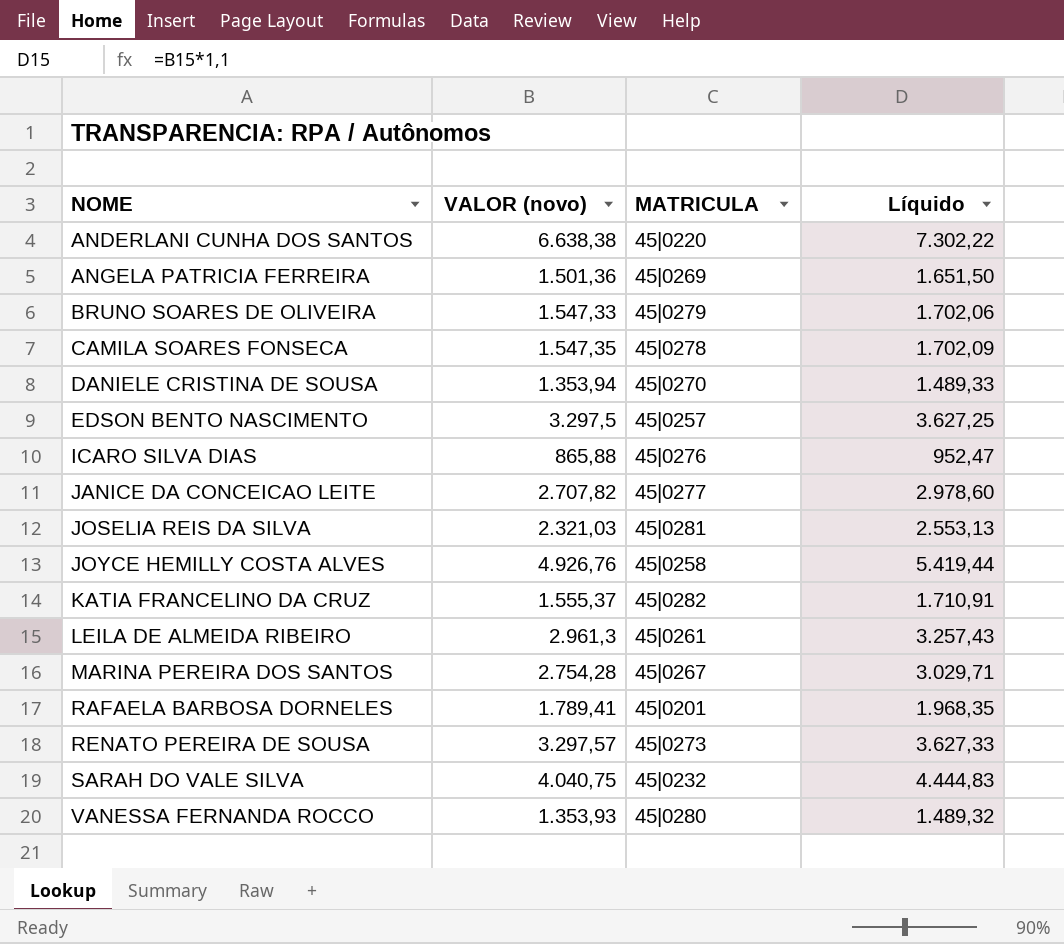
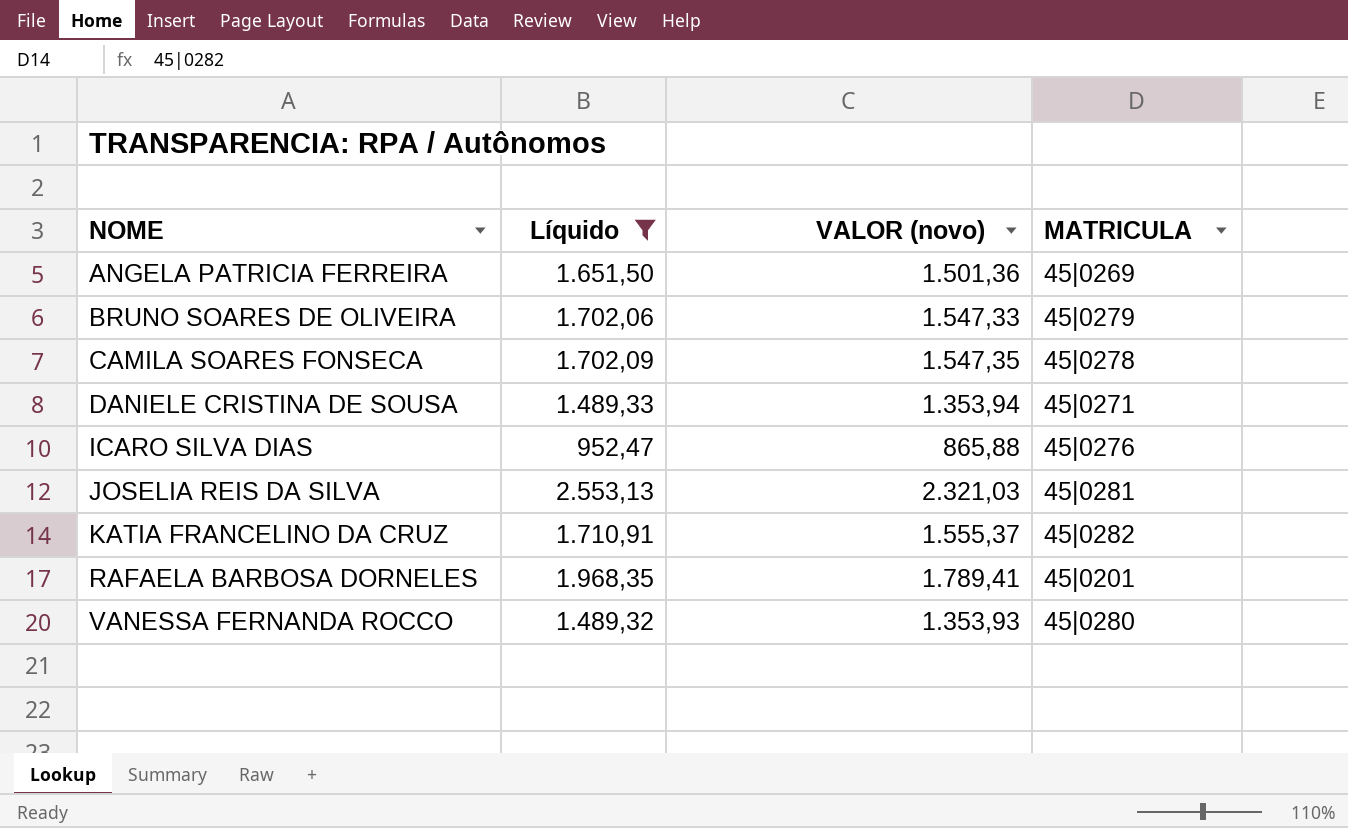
filter: none -> Líquido <= 2.553,13
column Líquido | position: 4 -> 2
DANIELE CRISTINA DE SOUSA | MATRICULA: 45|0270 -> 45|0271

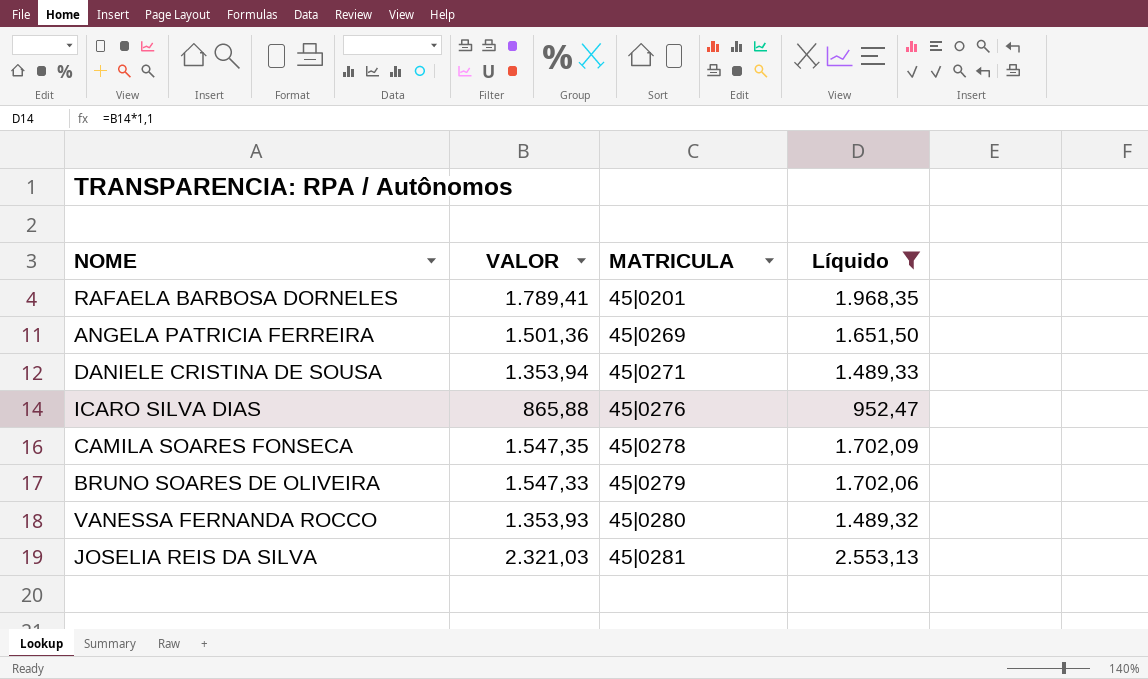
row order: NOME ascending -> MATRICULA ascending
column name: VALOR (novo) -> VALOR
column Líquido | position: 2 -> 4
row KATIA FRANCELINO DA CRUZ: 1.710,91 | 1.555,37 | 45|0282 -> none

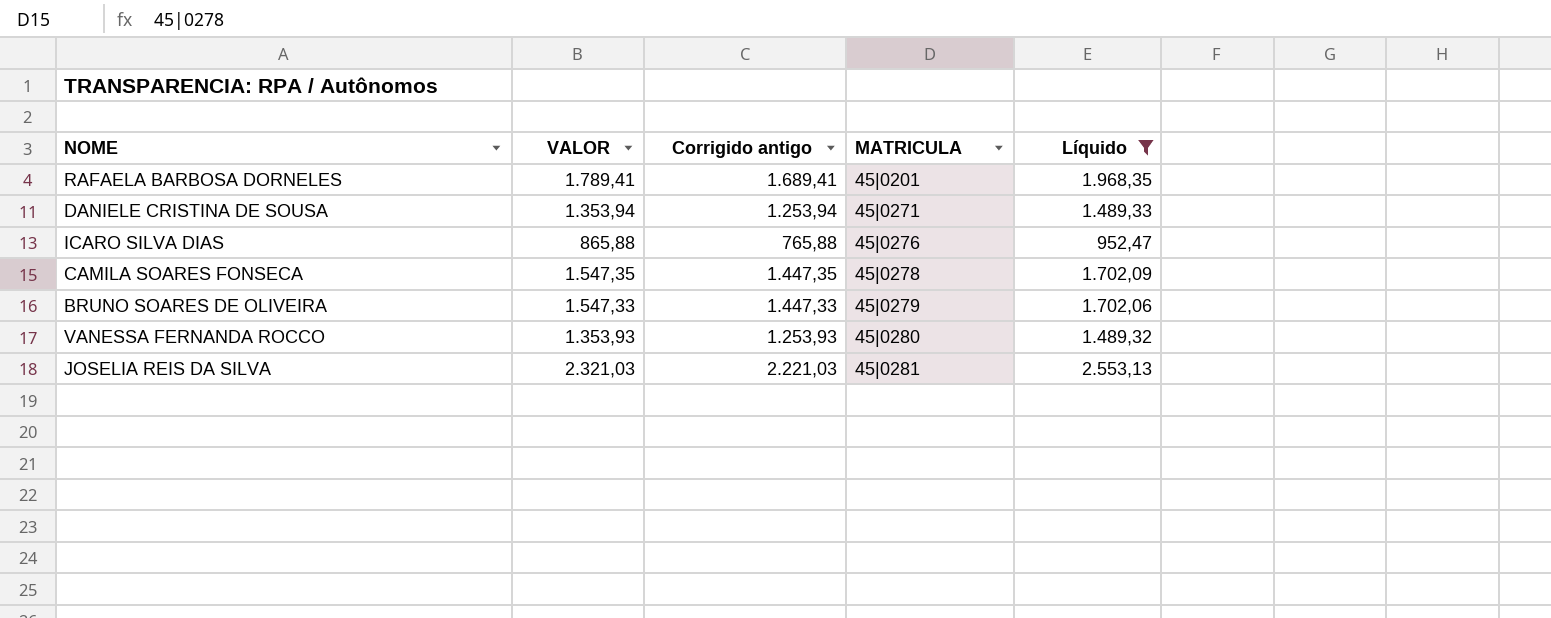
column Corrigido antigo | formula: none -> [VALOR] - 100
row ANGELA PATRICIA FERREIRA: 1.501,36 | 45|0269 | 1.651,50 -> none

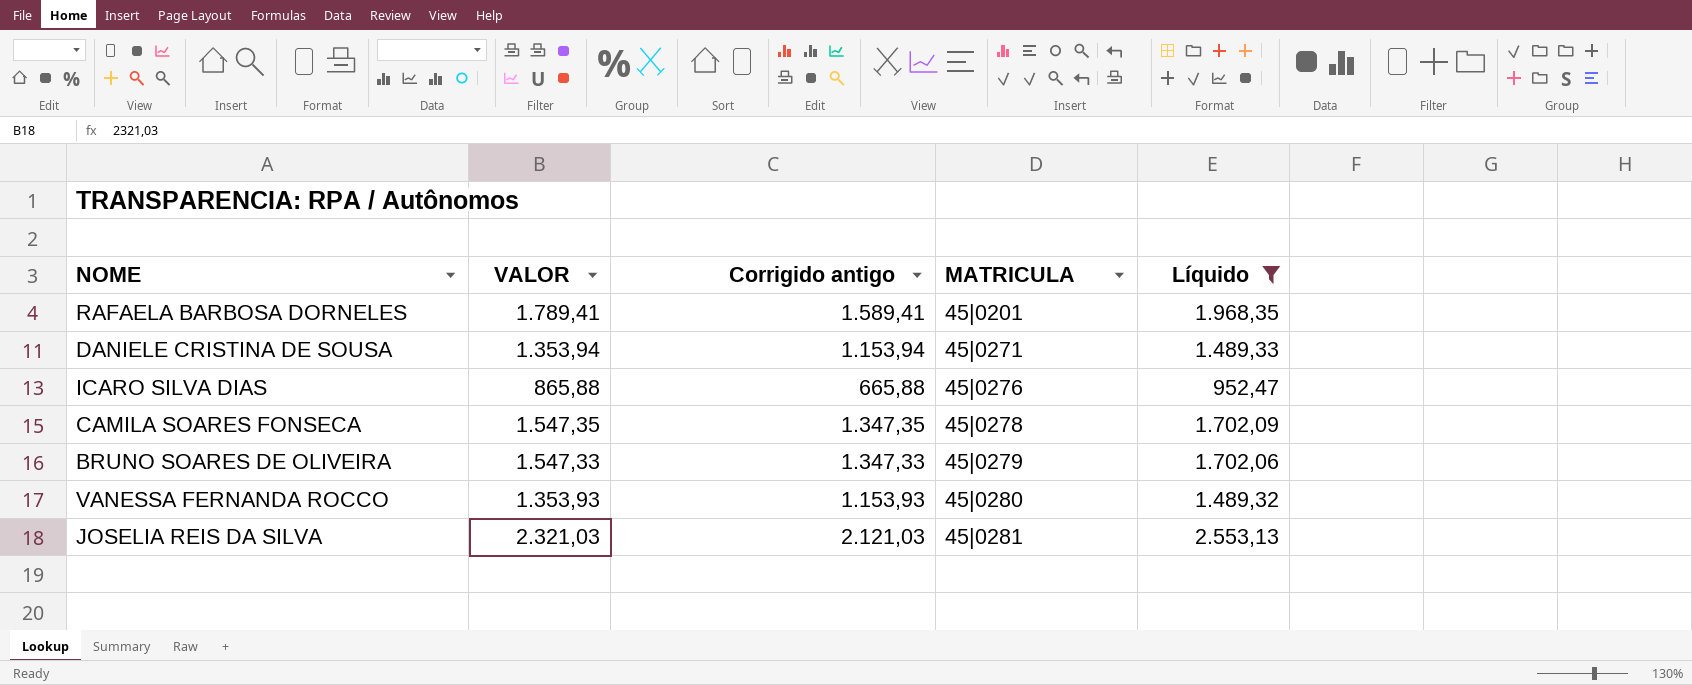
column Corrigido antigo | formula: [VALOR] - 100 -> [VALOR] - 200

